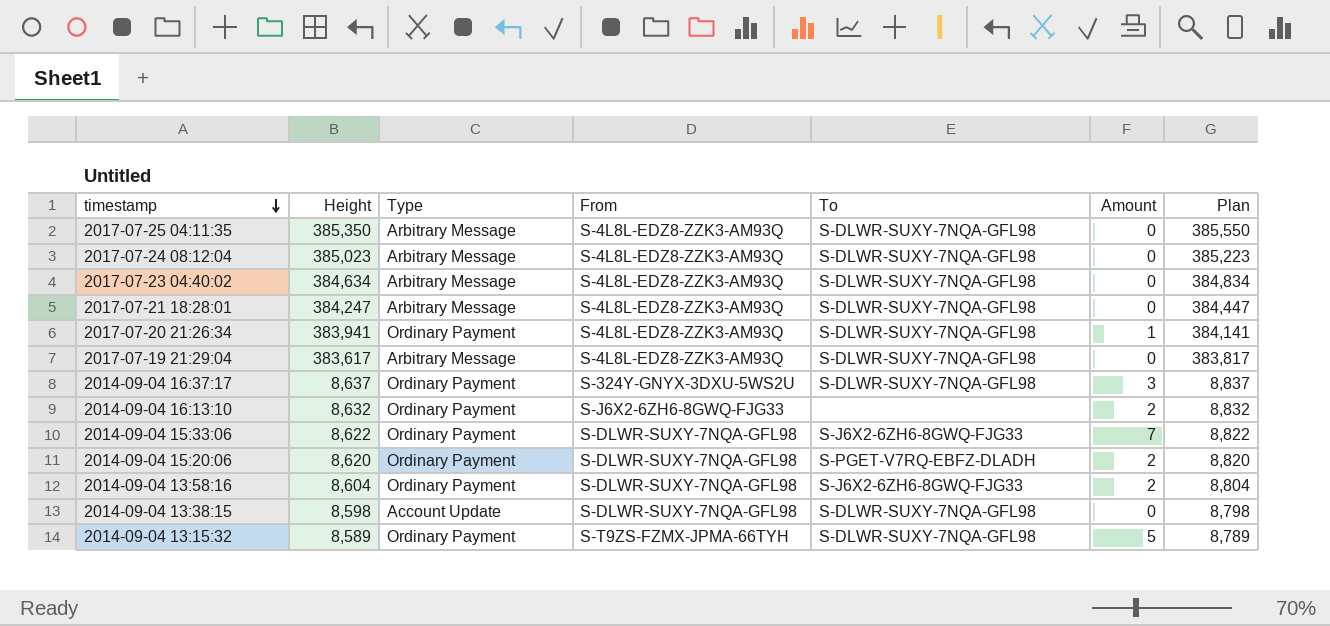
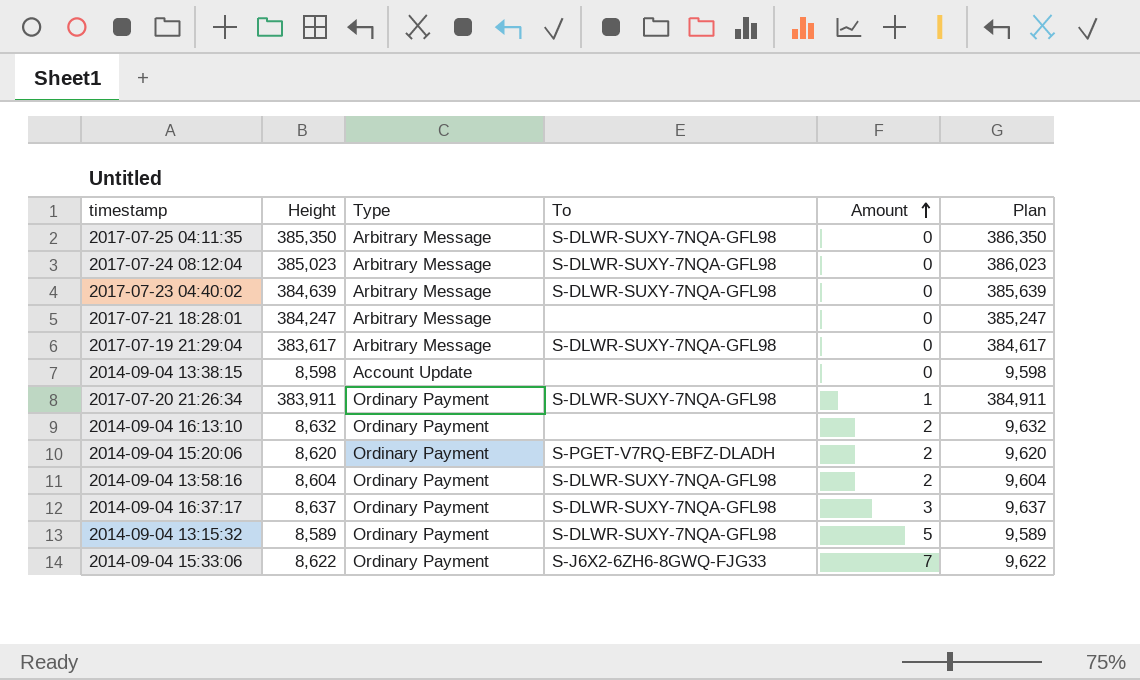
row order: timestamp descending -> Amount ascending
column From | position: 4 -> none
column Plan | formula: [Height] + 200 -> [Height] + 1000
2017-07-23 04:40:02 | Height: 384,634 -> 384,639
2017-07-21 18:28:01 | To: S-DLWR-SUXY-7NQA-GFL98 -> none
2014-09-04 13:38:15 | To: S-DLWR-SUXY-7NQA-GFL98 -> none
2017-07-20 21:26:34 | Height: 383,941 -> 383,911
2014-09-04 13:58:16 | To: S-J6X2-6ZH6-8GWQ-FJG33 -> S-DLWR-SUXY-7NQA-GFL98

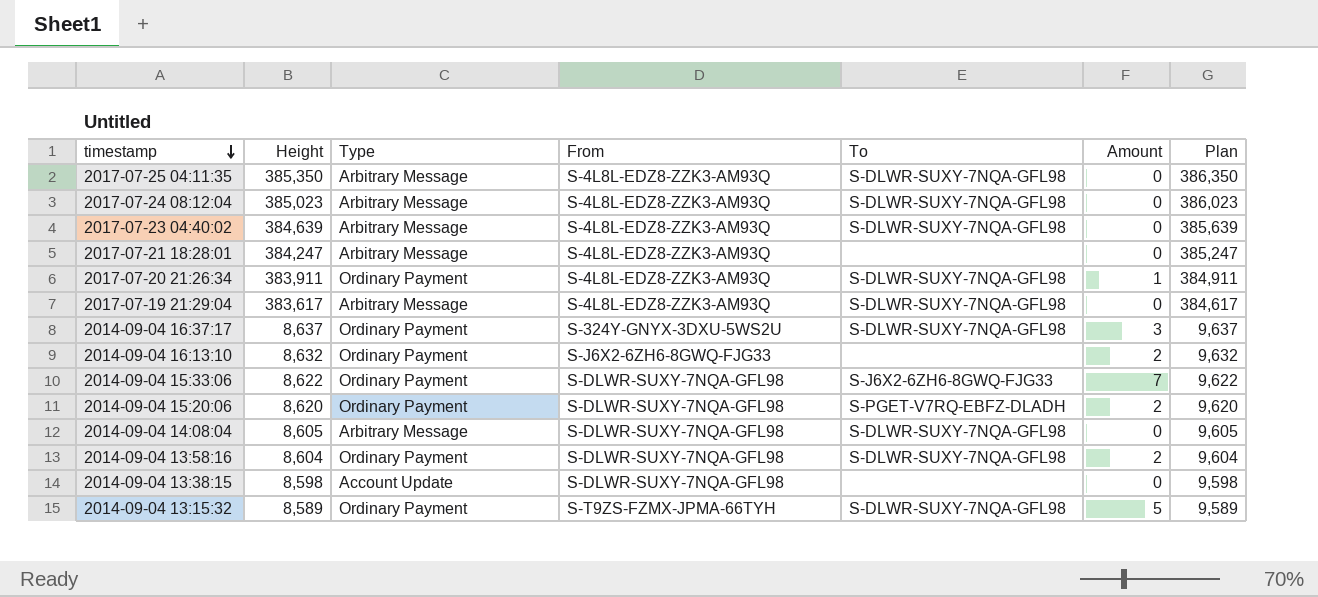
row order: Amount ascending -> timestamp descending
column From | position: none -> 4
row 2014-09-04 14:08:04: none -> 8,605 | Arbitrary Message | S-DLWR-SUXY-7NQA-GFL98 | S-DLWR-SUXY-7NQA-GFL98 | 0 | 9,605

